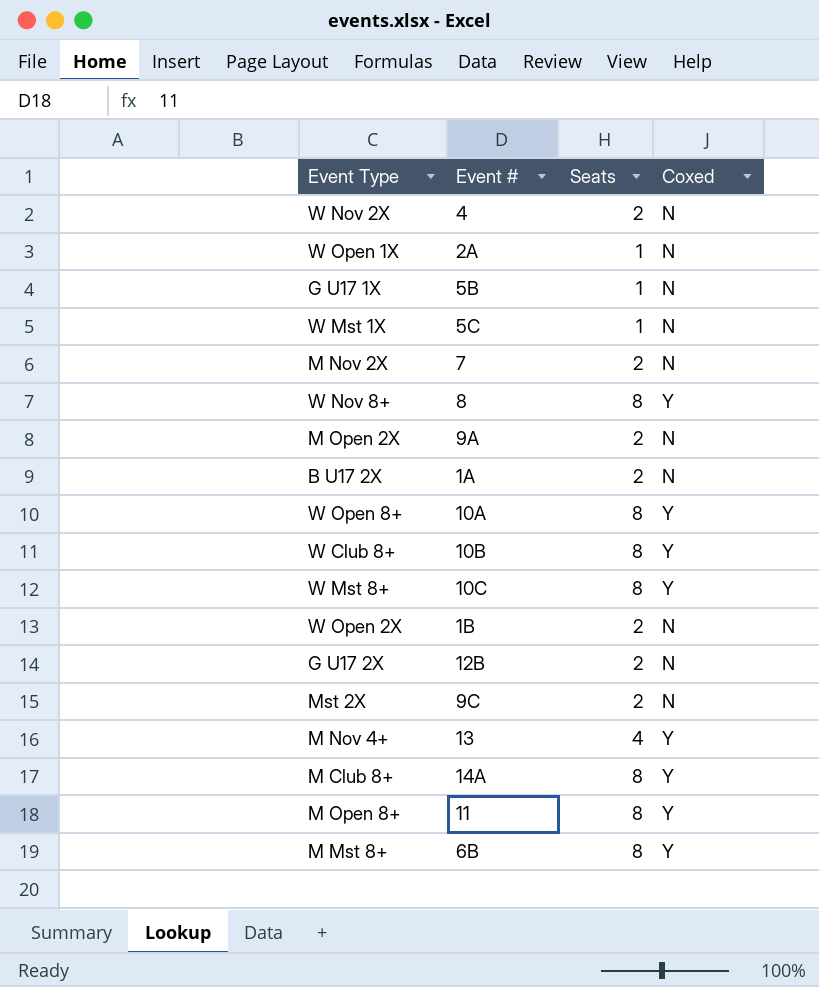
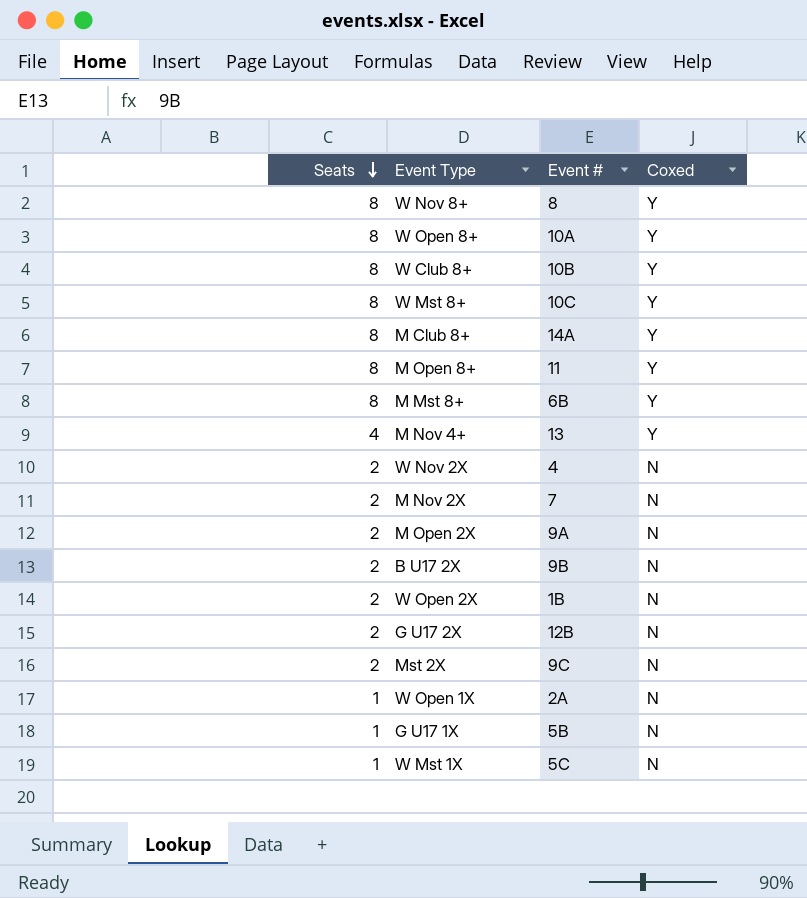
row order: none -> Seats descending
column Seats | position: 3 -> 1
B U17 2X | Event #: 1A -> 9B

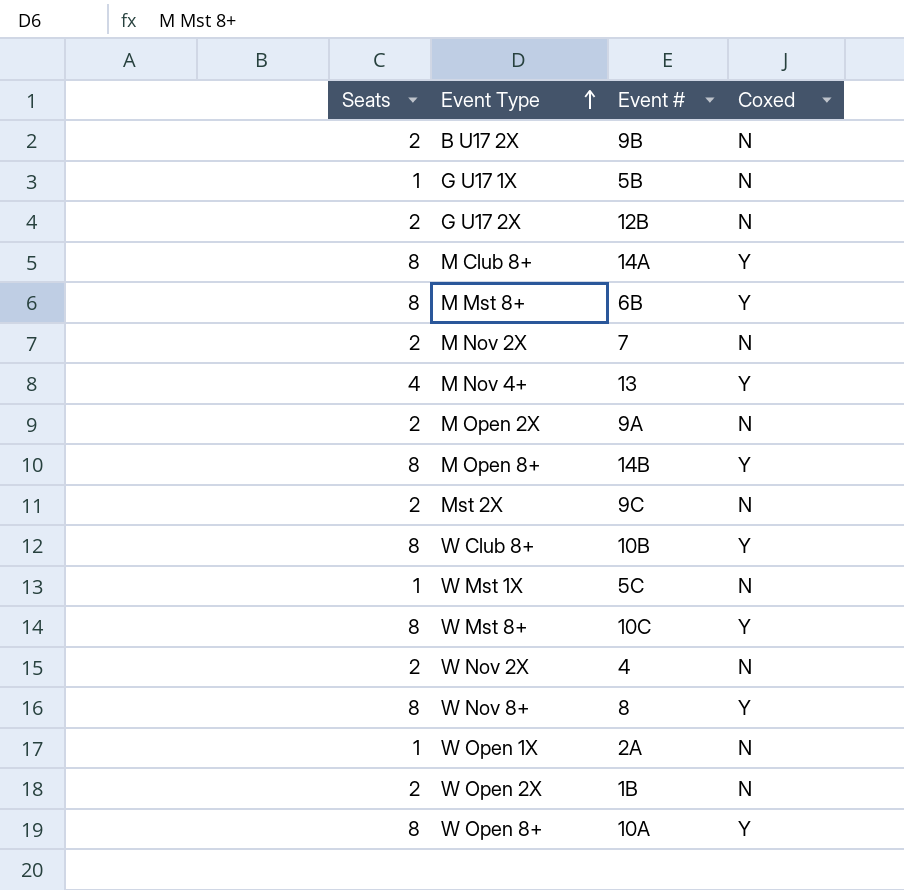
row order: Seats descending -> Event Type ascending
M Open 8+ | Event #: 11 -> 14B

